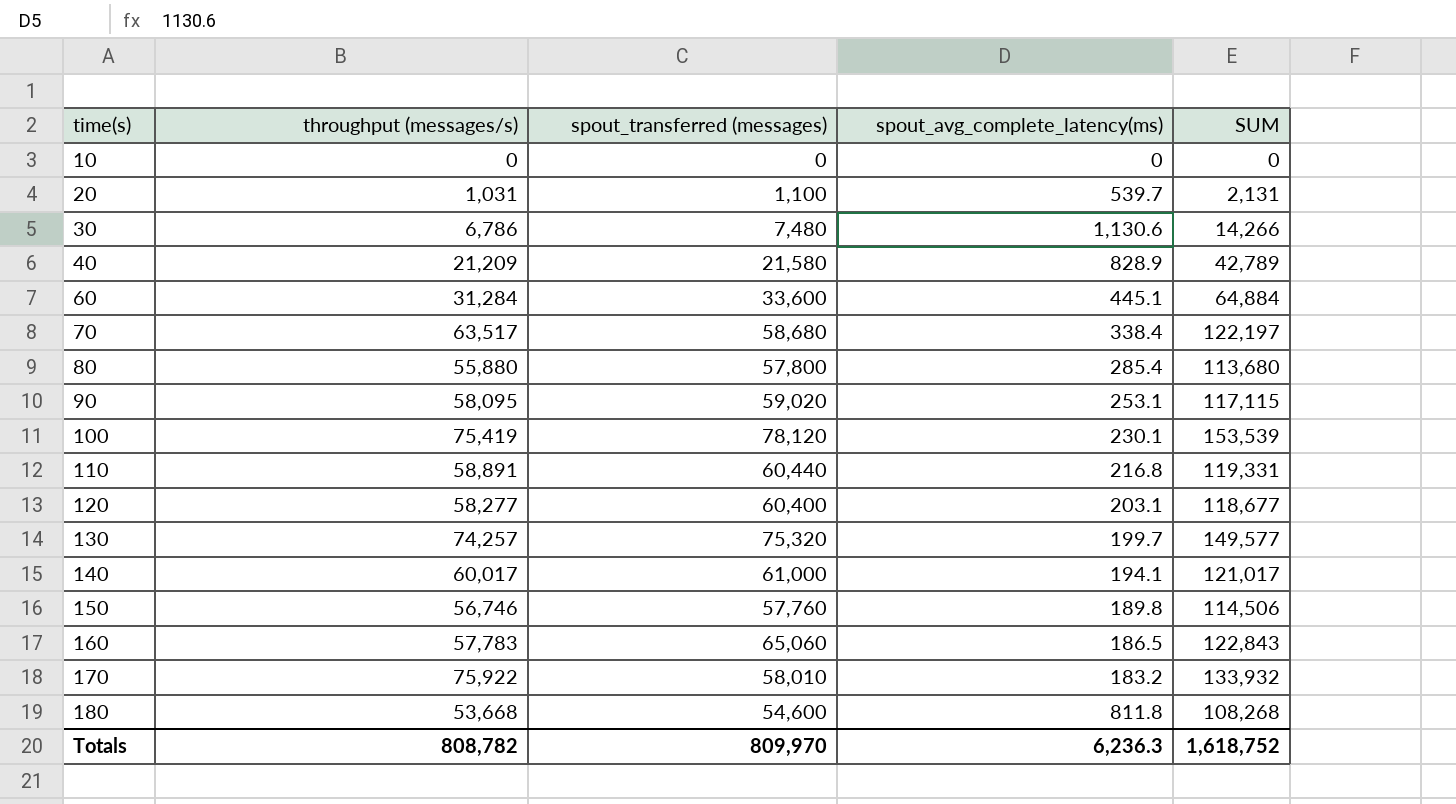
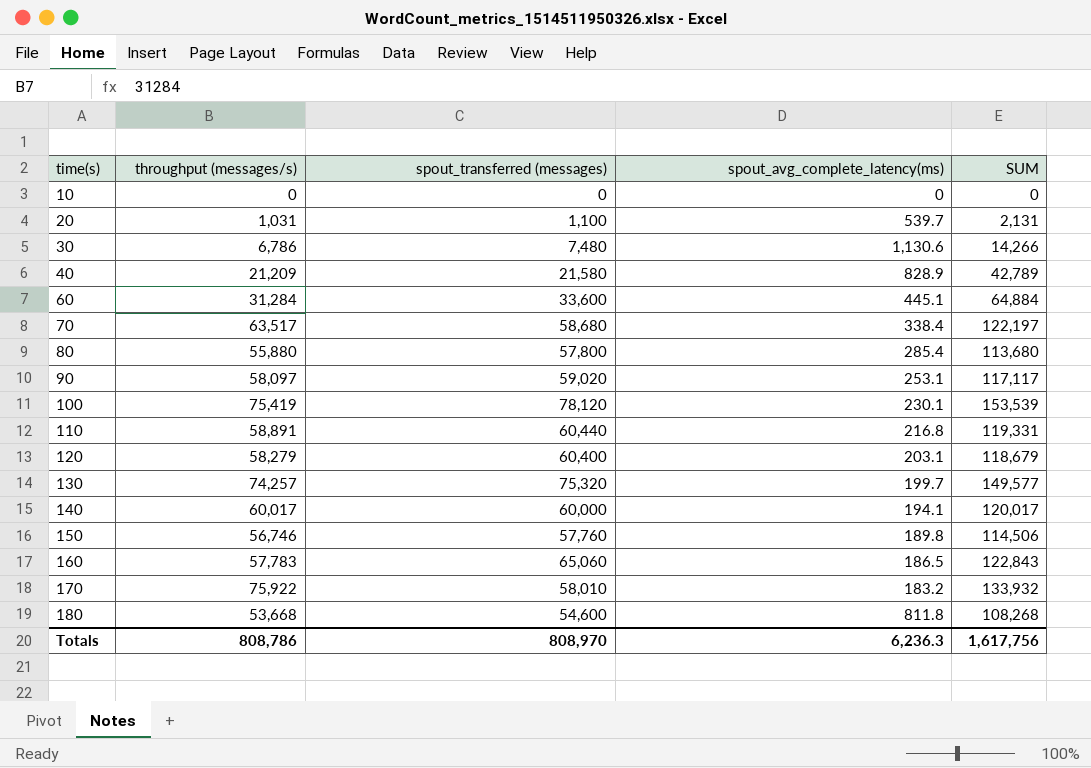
90 | throughput (messages/s): 58,095 -> 58,097
90 | SUM: 117,115 -> 117,117
120 | throughput (messages/s): 58,277 -> 58,279
120 | SUM: 118,677 -> 118,679
140 | spout_transferred (messages): 61,000 -> 60,000
140 | SUM: 121,017 -> 120,017
Totals | throughput (messages/s): 808,782 -> 808,786
Totals | spout_transferred (messages): 809,970 -> 808,970
Totals | SUM: 1,618,752 -> 1,617,756

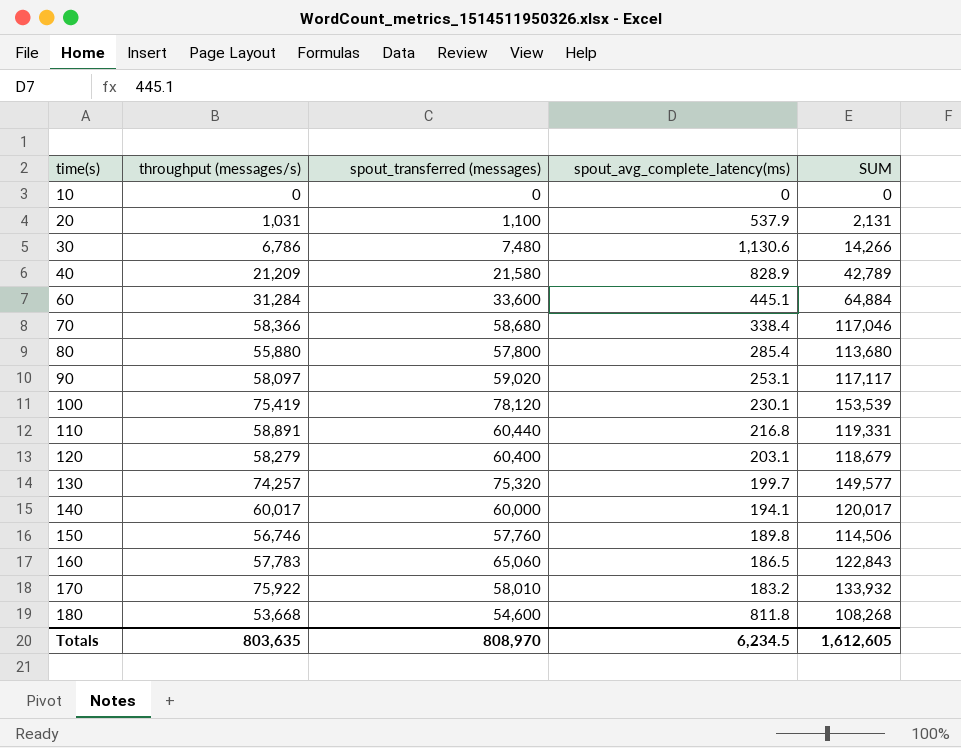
20 | spout_avg_complete_latency(ms): 539.7 -> 537.9
70 | throughput (messages/s): 63,517 -> 58,366
70 | SUM: 122,197 -> 117,046
Totals | throughput (messages/s): 808,786 -> 803,635
Totals | spout_avg_complete_latency(ms): 6,236.3 -> 6,234.5
Totals | SUM: 1,617,756 -> 1,612,605

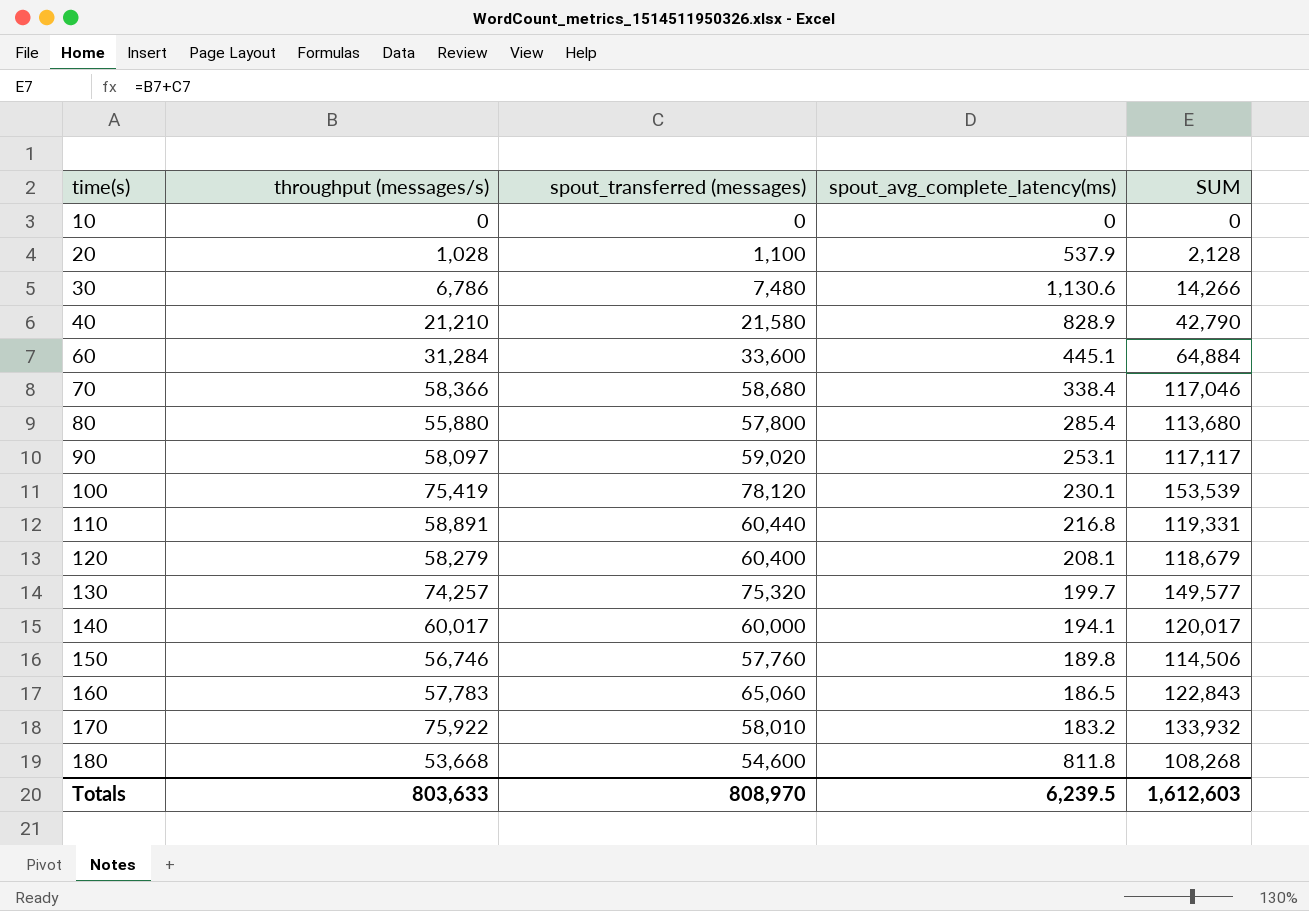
20 | throughput (messages/s): 1,031 -> 1,028
20 | SUM: 2,131 -> 2,128
40 | throughput (messages/s): 21,209 -> 21,210
40 | SUM: 42,789 -> 42,790
120 | spout_avg_complete_latency(ms): 203.1 -> 208.1
Totals | throughput (messages/s): 803,635 -> 803,633
Totals | spout_avg_complete_latency(ms): 6,234.5 -> 6,239.5
Totals | SUM: 1,612,605 -> 1,612,603

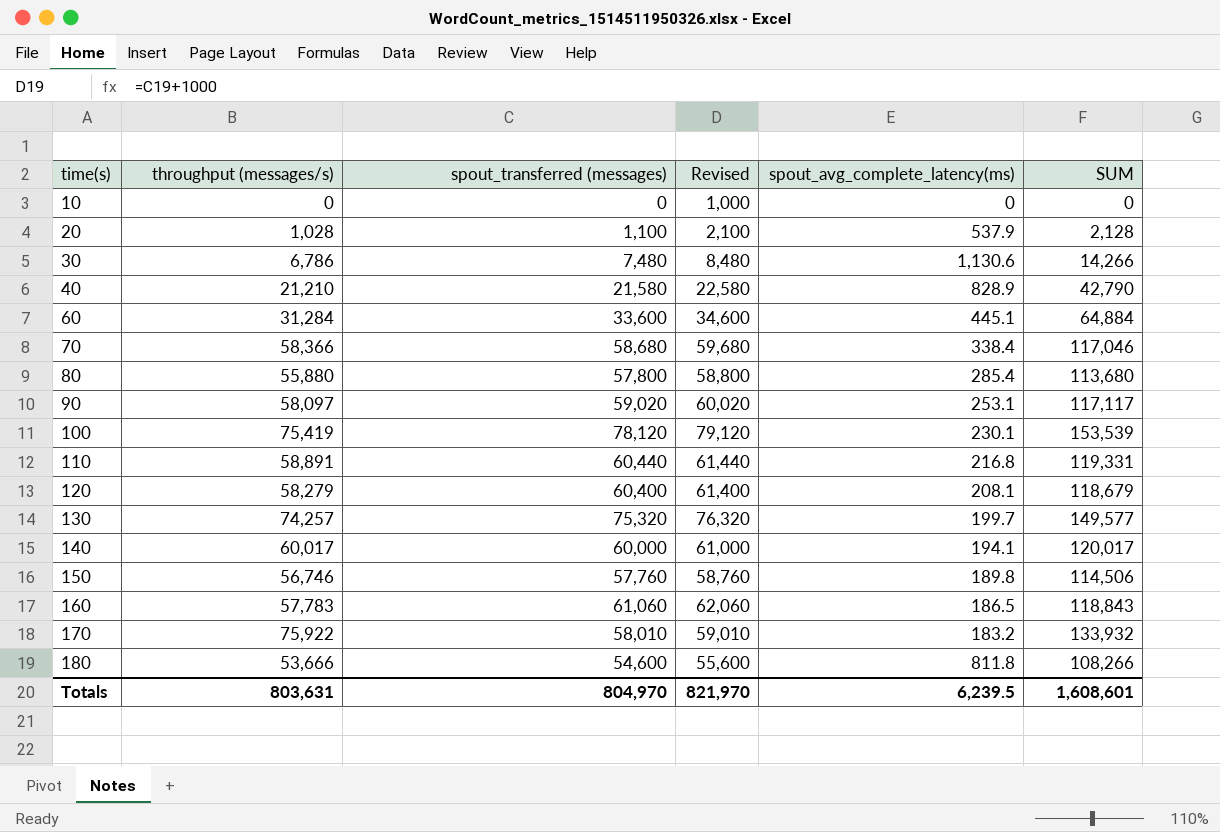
column Revised | formula: none -> [spout_transferred (messages)] + 1000
160 | spout_transferred (messages): 65,060 -> 61,060
160 | SUM: 122,843 -> 118,843
180 | throughput (messages/s): 53,668 -> 53,666
180 | SUM: 108,268 -> 108,266
Totals | throughput (messages/s): 803,633 -> 803,631
Totals | spout_transferred (messages): 808,970 -> 804,970
Totals | SUM: 1,612,603 -> 1,608,601

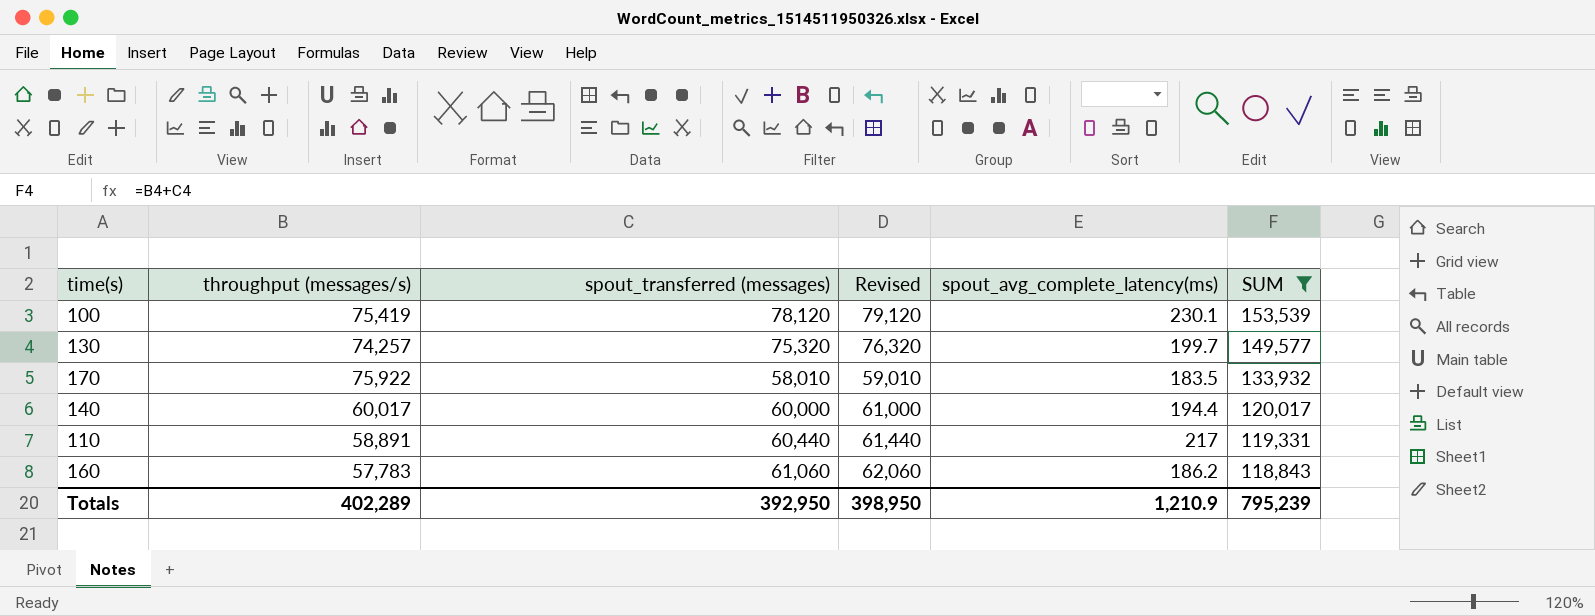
filter: none -> SUM >= 118,843
row order: time(s) ascending -> SUM descending
170 | spout_avg_complete_latency(ms): 183.2 -> 183.5
140 | spout_avg_complete_latency(ms): 194.1 -> 194.4
110 | spout_avg_complete_latency(ms): 216.8 -> 217
160 | spout_avg_complete_latency(ms): 186.5 -> 186.2
Totals | throughput (messages/s): 803,631 -> 402,289
Totals | spout_transferred (messages): 804,970 -> 392,950
Totals | Revised: 821,970 -> 398,950
Totals | spout_avg_complete_latency(ms): 6,239.5 -> 1,210.9
Totals | SUM: 1,608,601 -> 795,239

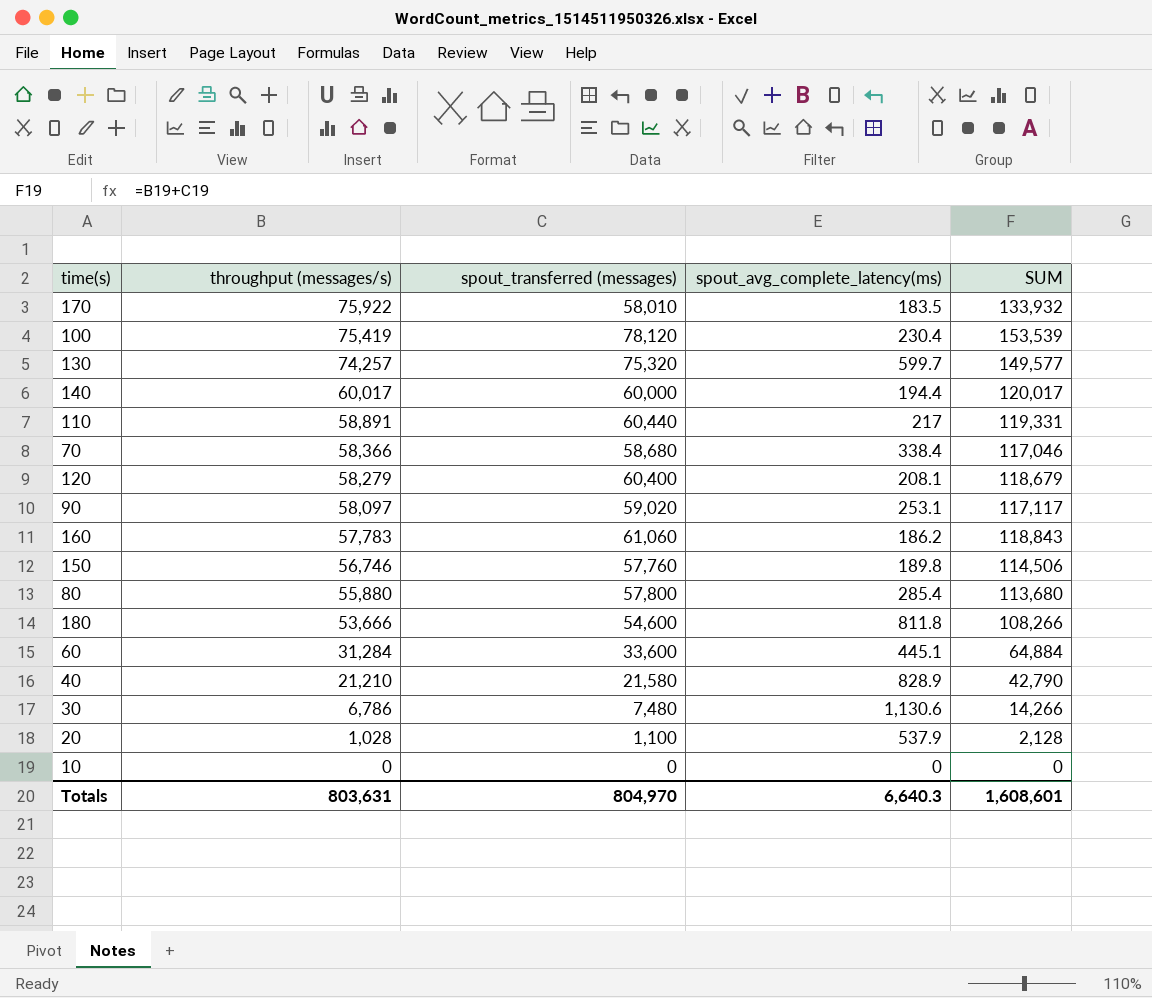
filter: SUM >= 118,843 -> none
row order: SUM descending -> throughput (messages/s) descending
column Revised | formula: [spout_transferred (messages)] + 1000 -> none
100 | spout_avg_complete_latency(ms): 230.1 -> 230.4
130 | spout_avg_complete_latency(ms): 199.7 -> 599.7
Totals | throughput (messages/s): 402,289 -> 803,631
Totals | spout_transferred (messages): 392,950 -> 804,970
Totals | spout_avg_complete_latency(ms): 1,210.9 -> 6,640.3
Totals | SUM: 795,239 -> 1,608,601

